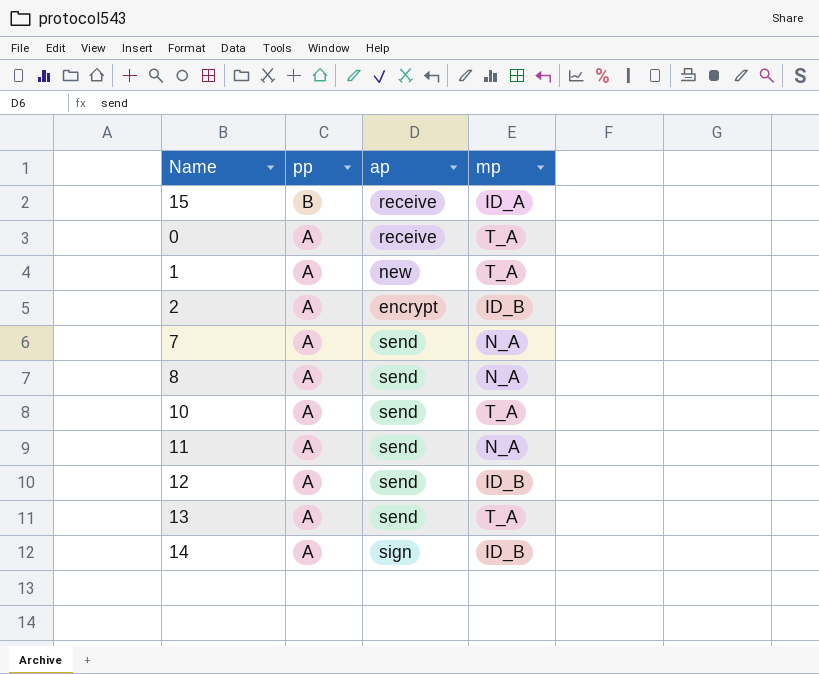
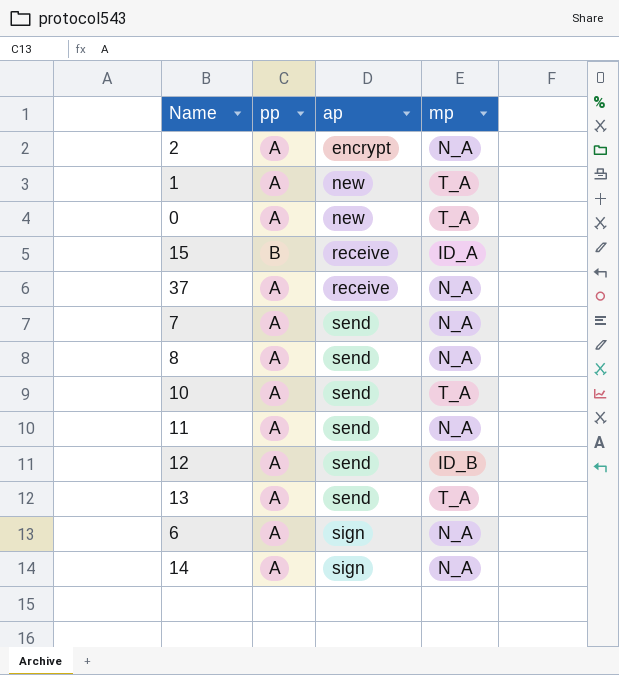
row order: pp descending -> ap ascending
2 | mp: ID_B -> N_A
0 | ap: receive -> new
row 37: none -> A | receive | N_A
row 6: none -> A | sign | N_A
14 | mp: ID_B -> N_A

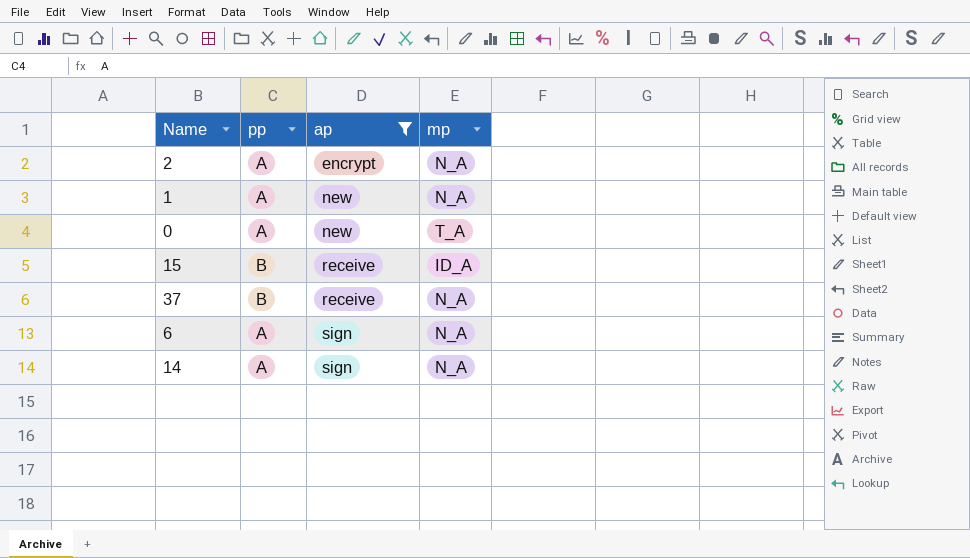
filter: none -> ap != send
1 | mp: T_A -> N_A
37 | pp: A -> B

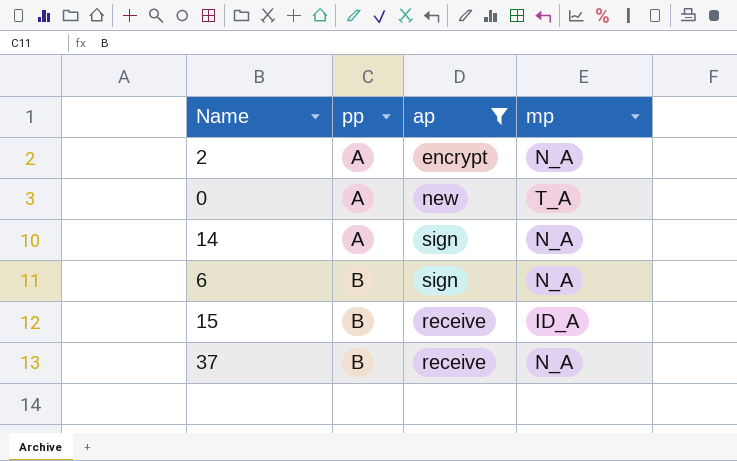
row order: ap ascending -> pp ascending
row 1: A | new | N_A -> none
6 | pp: A -> B

